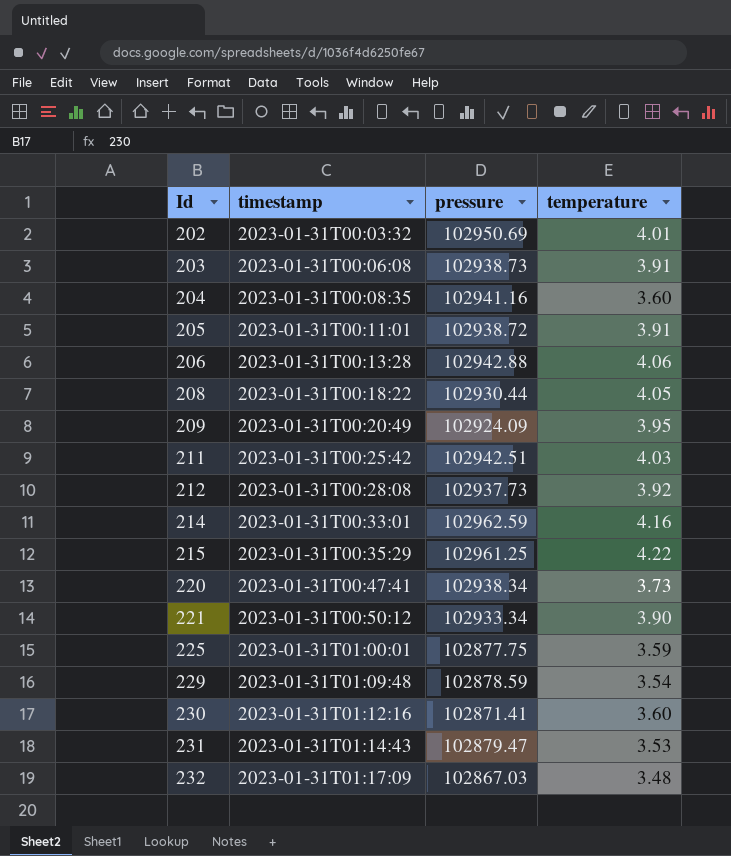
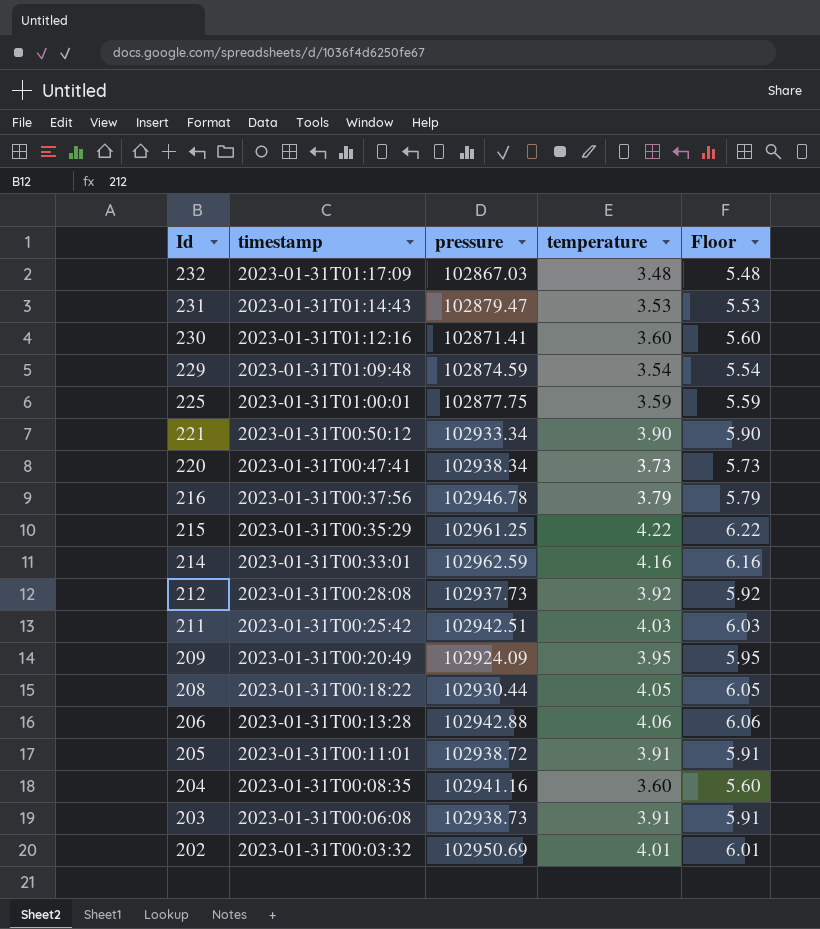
row order: Id ascending -> Id descending
column Floor | formula: none -> [temperature] + 2
229 | pressure: 102878.59 -> 102874.59
row 216: none -> 2023-01-31T00:37:56 | 102946.78 | 3.79 | 5.79

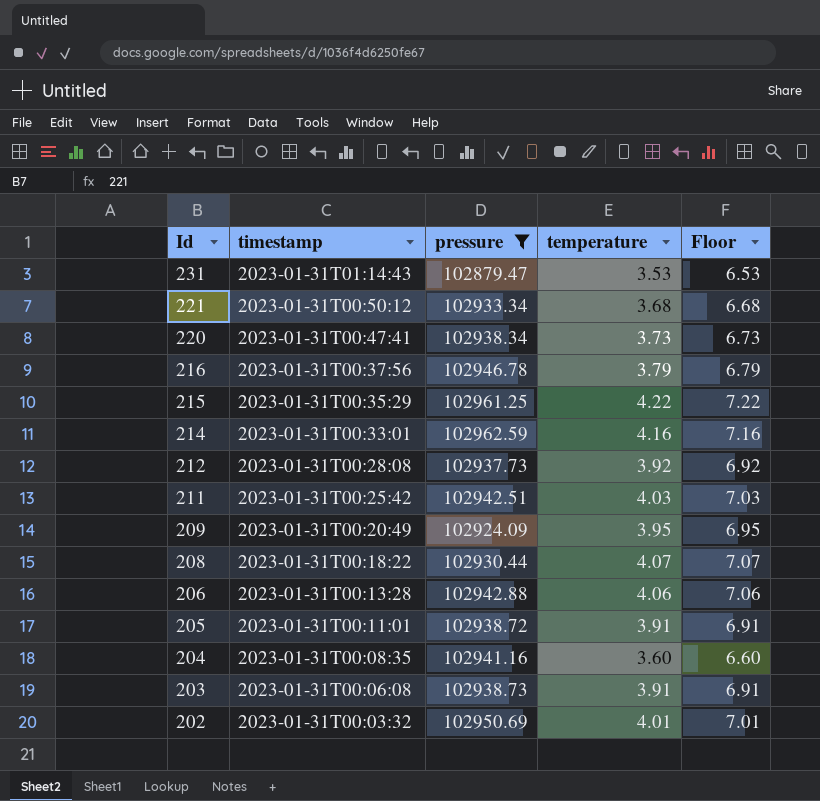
filter: none -> pressure >= 102879.47
column Floor | formula: [temperature] + 2 -> [temperature] + 3
221 | temperature: 3.90 -> 3.68
208 | temperature: 4.05 -> 4.07

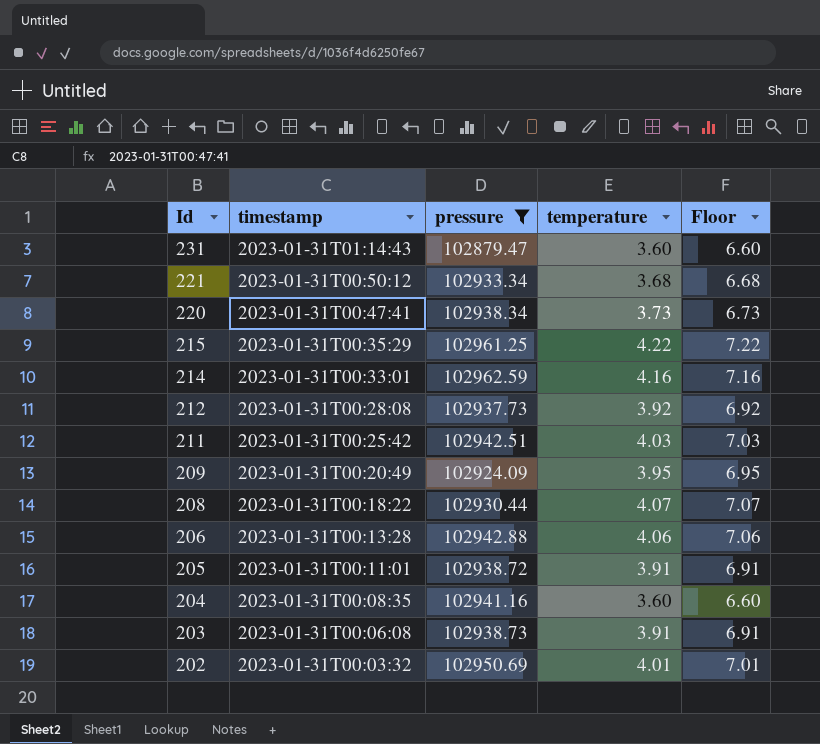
row 216: 2023-01-31T00:37:56 | 102946.78 | 3.79 | 6.79 -> none
231 | temperature: 3.53 -> 3.60
231 | Floor: 6.53 -> 6.60

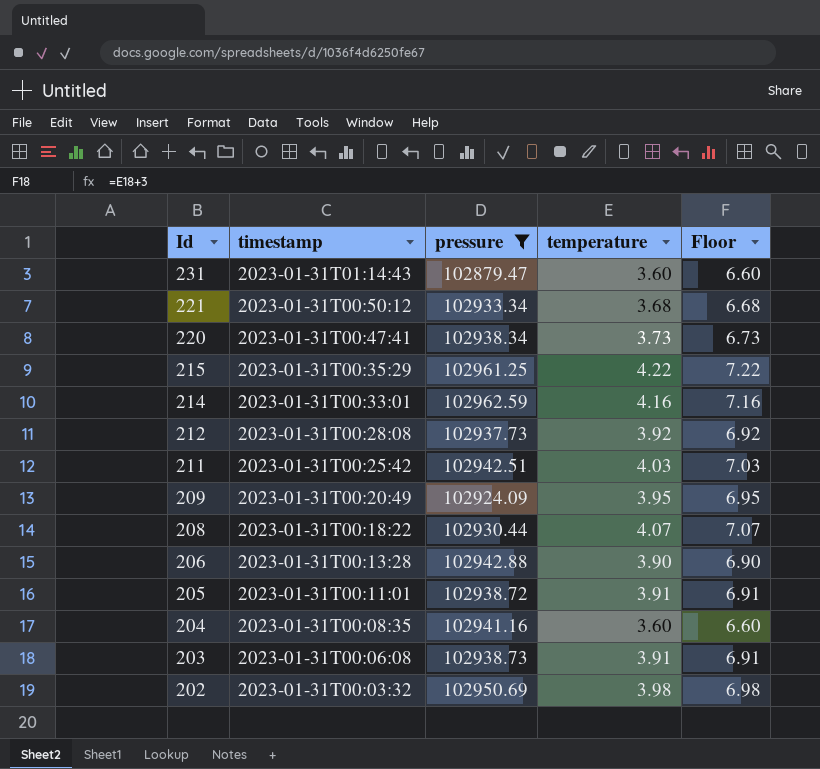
206 | temperature: 4.06 -> 3.90
206 | Floor: 7.06 -> 6.90
202 | temperature: 4.01 -> 3.98
202 | Floor: 7.01 -> 6.98

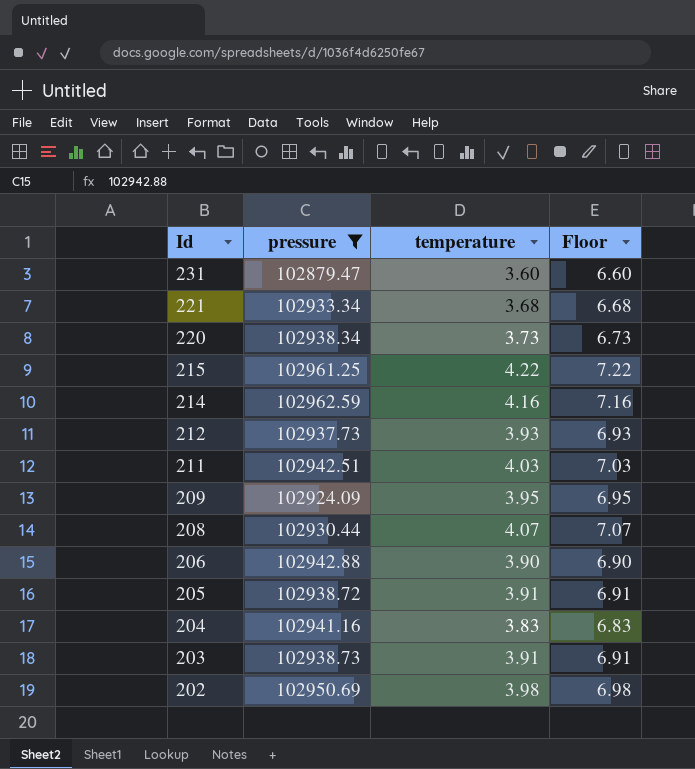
column timestamp | position: 2 -> none
212 | temperature: 3.92 -> 3.93
212 | Floor: 6.92 -> 6.93
204 | temperature: 3.60 -> 3.83
204 | Floor: 6.60 -> 6.83

